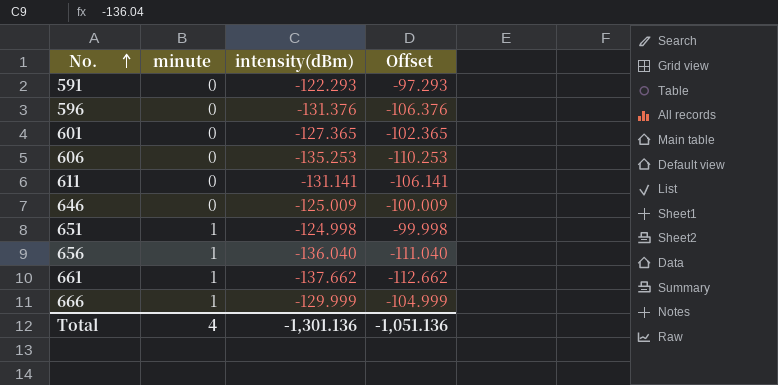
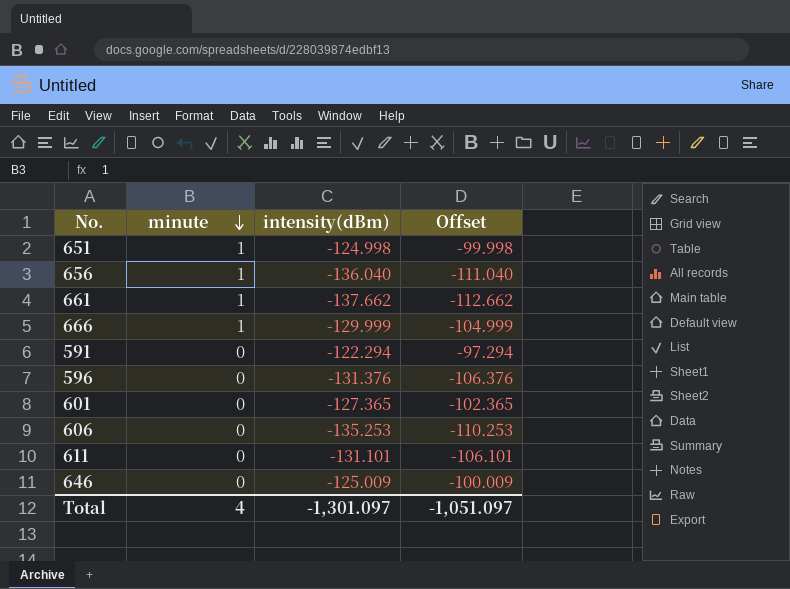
row order: No. ascending -> minute descending
591 | intensity(dBm): -122.293 -> -122.294
591 | Offset: -97.293 -> -97.294
611 | intensity(dBm): -131.141 -> -131.101
611 | Offset: -106.141 -> -106.101
Total | intensity(dBm): -1,301.136 -> -1,301.097
Total | Offset: -1,051.136 -> -1,051.097

